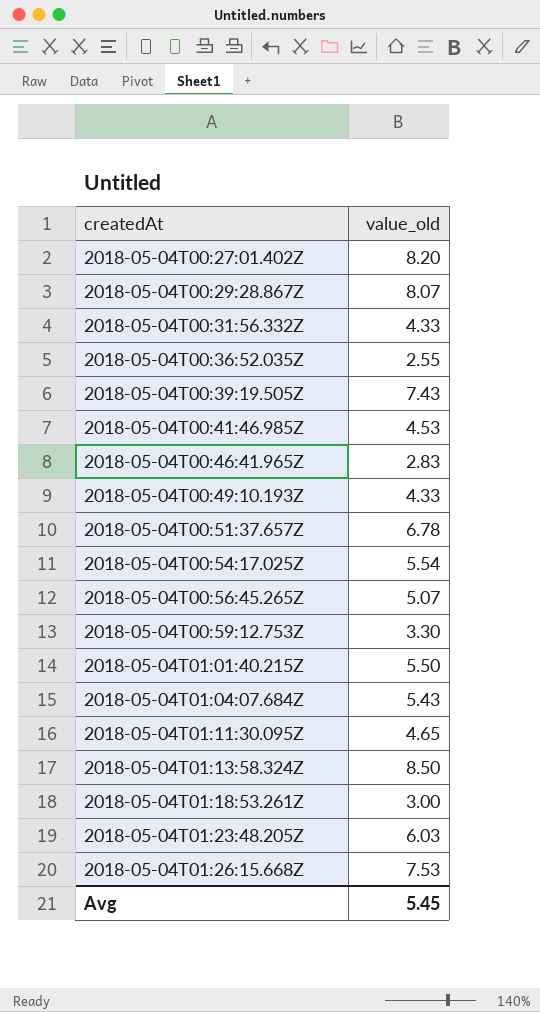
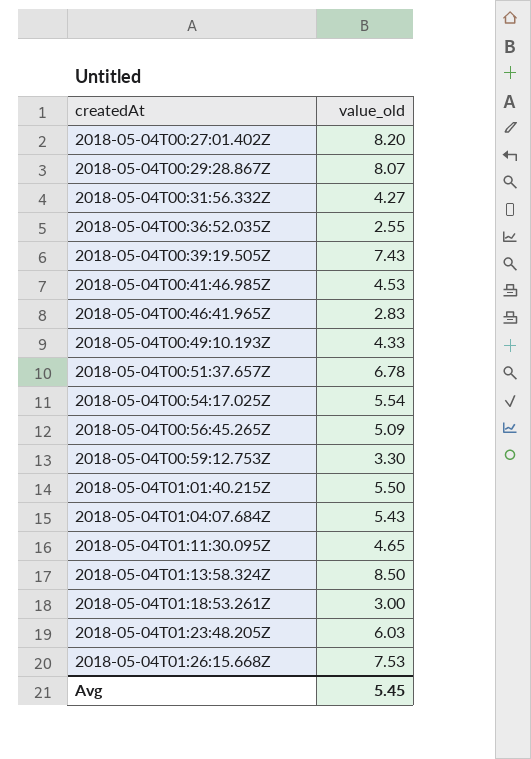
2018-05-04T00:31:56.332Z | value_old: 4.33 -> 4.27
2018-05-04T00:56:45.265Z | value_old: 5.07 -> 5.09

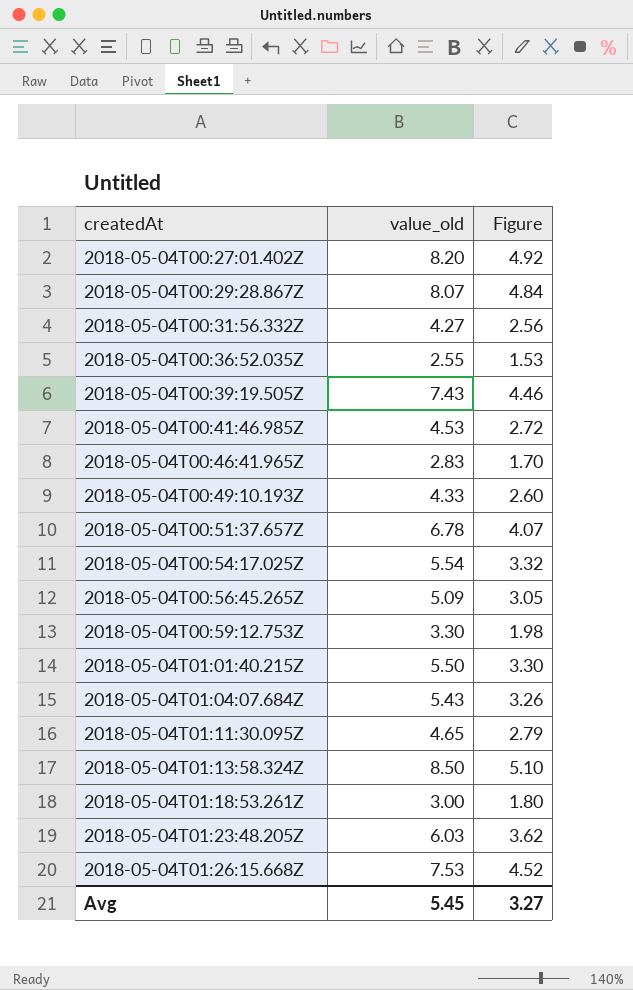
column Figure | formula: none -> [value_old] * 0.6

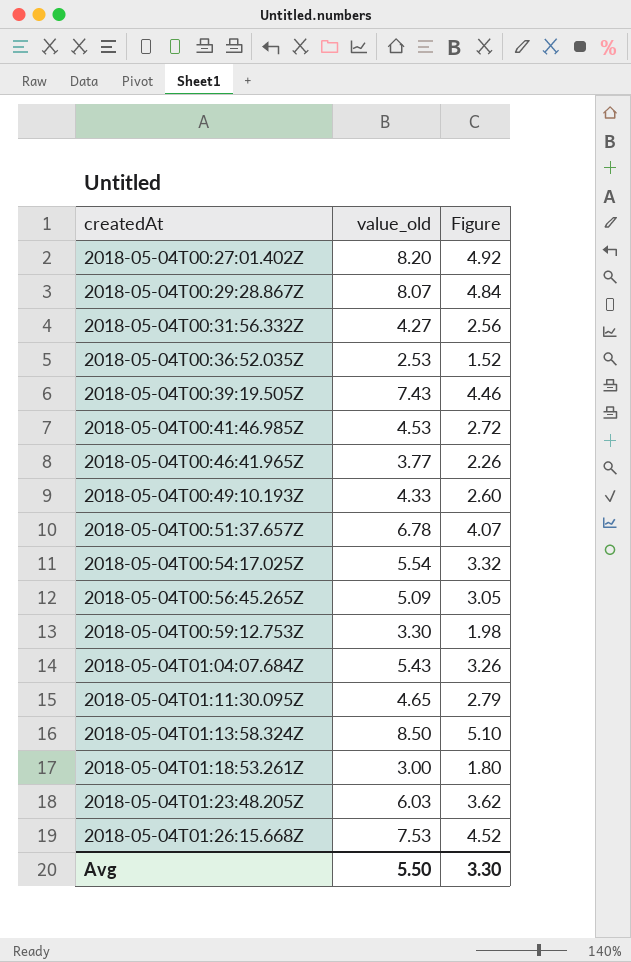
row 2018-05-04T01:01:40.215Z: 5.50 | 3.30 -> none
2018-05-04T00:36:52.035Z | value_old: 2.55 -> 2.53
2018-05-04T00:36:52.035Z | Figure: 1.53 -> 1.52
2018-05-04T00:46:41.965Z | value_old: 2.83 -> 3.77
2018-05-04T00:46:41.965Z | Figure: 1.70 -> 2.26
Avg | value_old: 5.45 -> 5.50
Avg | Figure: 3.27 -> 3.30

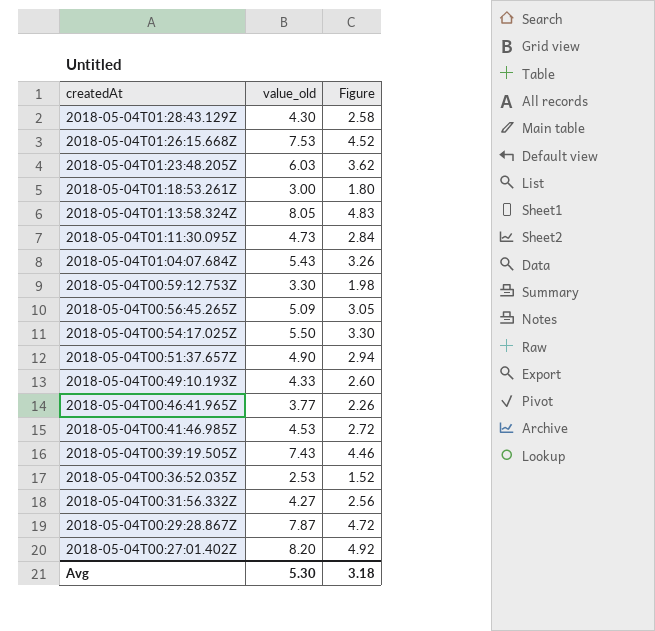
row order: createdAt ascending -> createdAt descending
row 2018-05-04T01:28:43.129Z: none -> 4.30 | 2.58
2018-05-04T01:13:58.324Z | value_old: 8.50 -> 8.05
2018-05-04T01:13:58.324Z | Figure: 5.10 -> 4.83
2018-05-04T01:11:30.095Z | value_old: 4.65 -> 4.73
2018-05-04T01:11:30.095Z | Figure: 2.79 -> 2.84
2018-05-04T00:54:17.025Z | value_old: 5.54 -> 5.50
2018-05-04T00:54:17.025Z | Figure: 3.32 -> 3.30
2018-05-04T00:51:37.657Z | value_old: 6.78 -> 4.90
2018-05-04T00:51:37.657Z | Figure: 4.07 -> 2.94
2018-05-04T00:29:28.867Z | value_old: 8.07 -> 7.87
2018-05-04T00:29:28.867Z | Figure: 4.84 -> 4.72
Avg | value_old: 5.50 -> 5.30
Avg | Figure: 3.30 -> 3.18

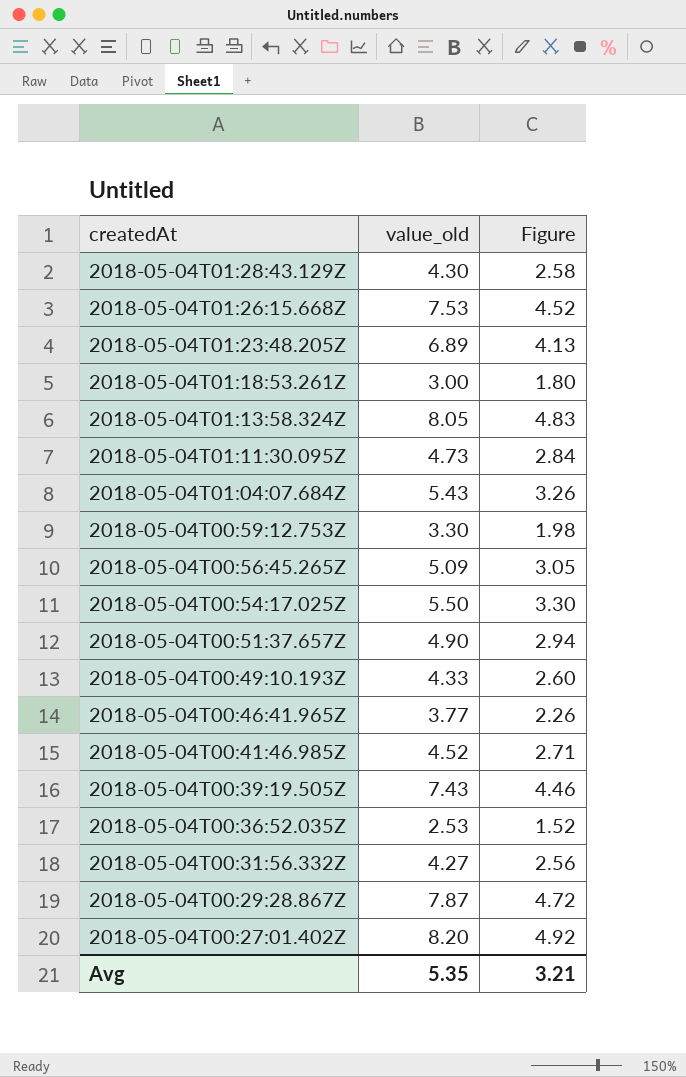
2018-05-04T01:23:48.205Z | value_old: 6.03 -> 6.89
2018-05-04T01:23:48.205Z | Figure: 3.62 -> 4.13
2018-05-04T00:41:46.985Z | value_old: 4.53 -> 4.52
2018-05-04T00:41:46.985Z | Figure: 2.72 -> 2.71
Avg | value_old: 5.30 -> 5.35
Avg | Figure: 3.18 -> 3.21

